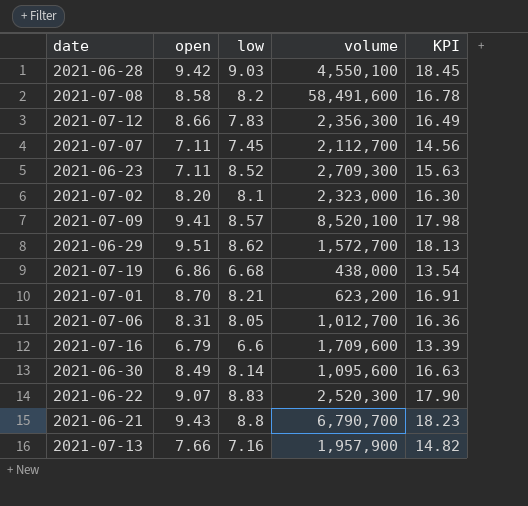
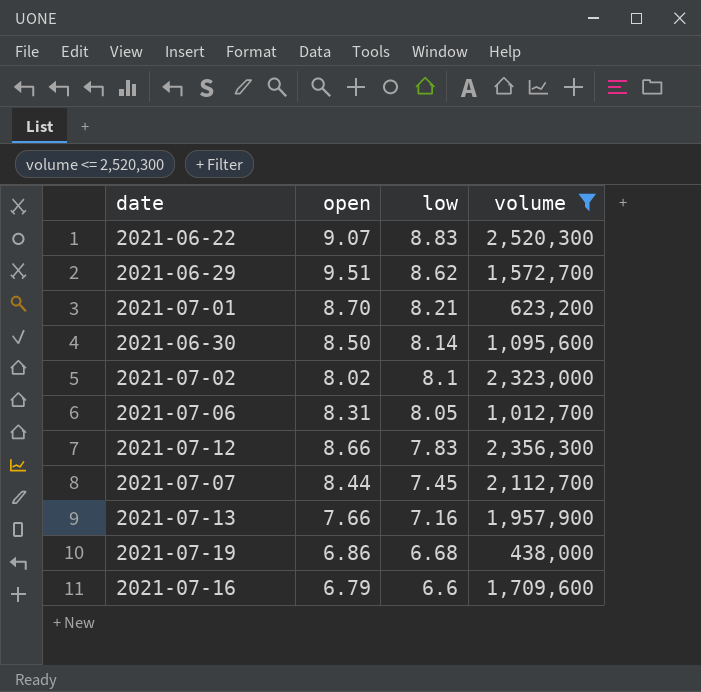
filter: none -> volume <= 2,520,300
row order: none -> low descending
column KPI | formula: [open] + [low] -> none
2021-06-30 | open: 8.49 -> 8.50
2021-07-02 | open: 8.20 -> 8.02
2021-07-07 | open: 7.11 -> 8.44

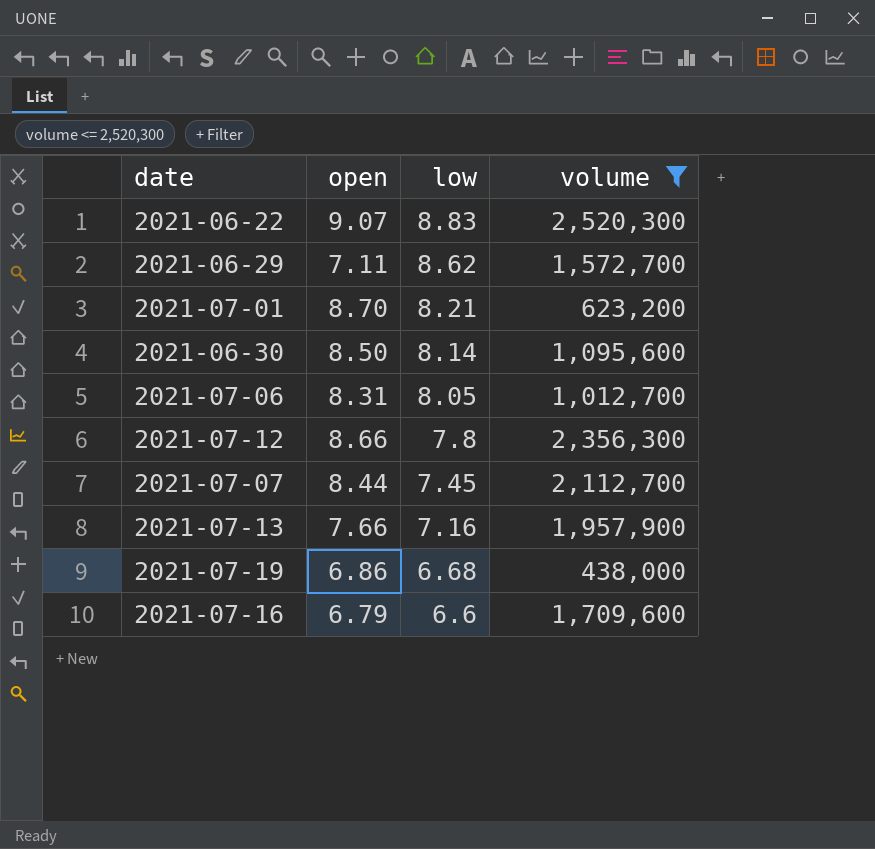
row 2021-07-02: 8.02 | 8.1 | 2,323,000 -> none
2021-06-29 | open: 9.51 -> 7.11
2021-07-12 | low: 7.83 -> 7.8

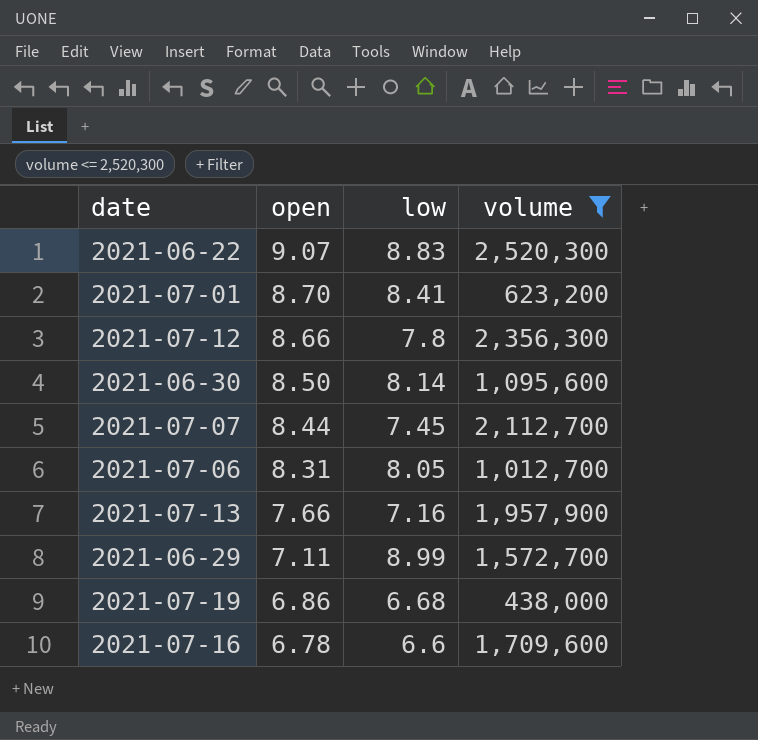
row order: low descending -> open descending
2021-07-01 | low: 8.21 -> 8.41
2021-06-29 | low: 8.62 -> 8.99
2021-07-16 | open: 6.79 -> 6.78

